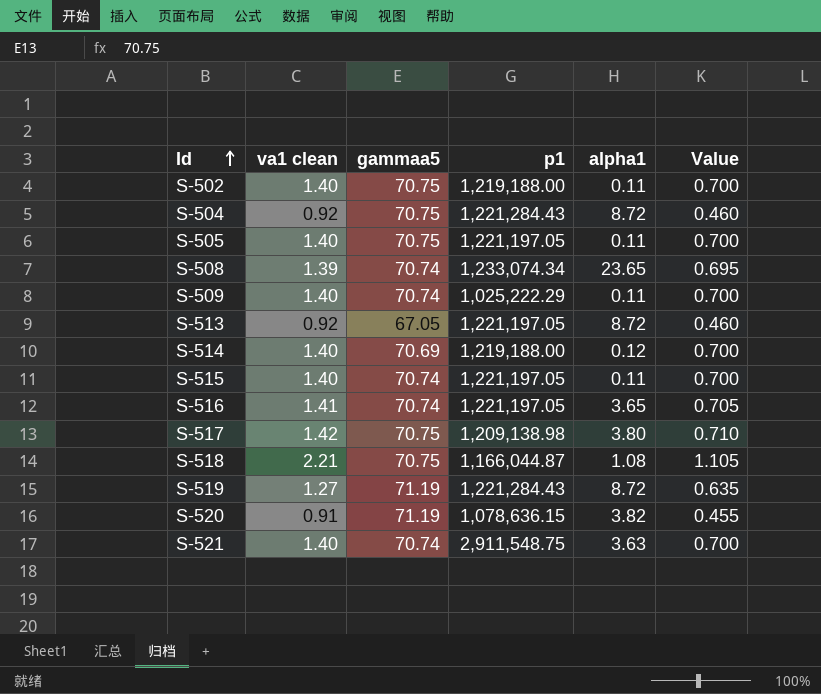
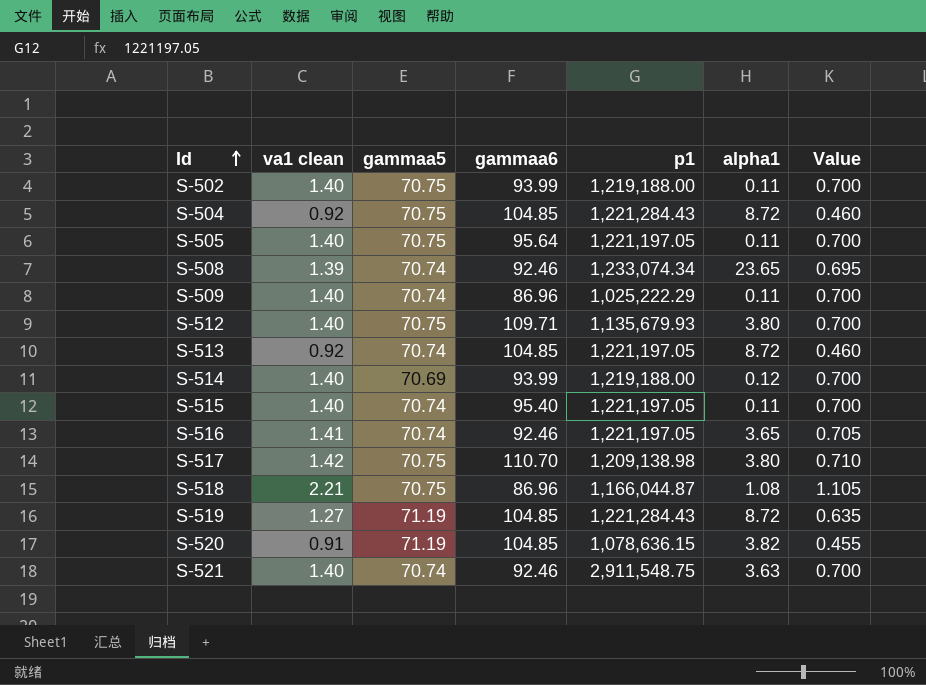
column gammaa6 | position: none -> 4
row S-512: none -> 1.40 | 70.75 | 109.71 | 1,135,679.93 | 3.80 | 0.700
S-513 | gammaa5: 67.05 -> 70.74

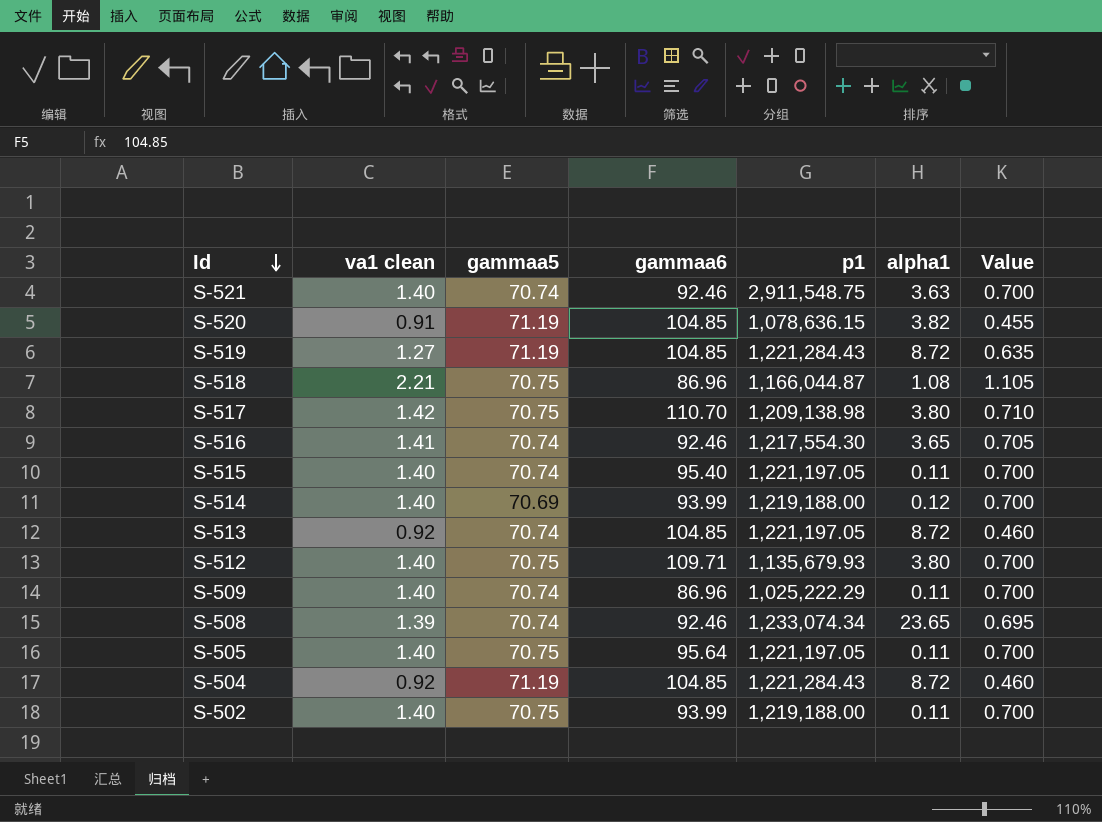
row order: Id ascending -> Id descending
S-516 | p1: 1,221,197.05 -> 1,217,554.30
S-504 | gammaa5: 70.75 -> 71.19

